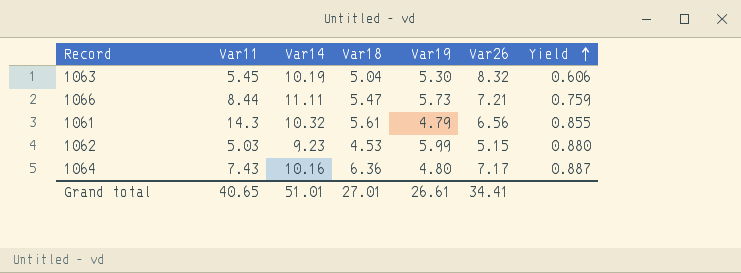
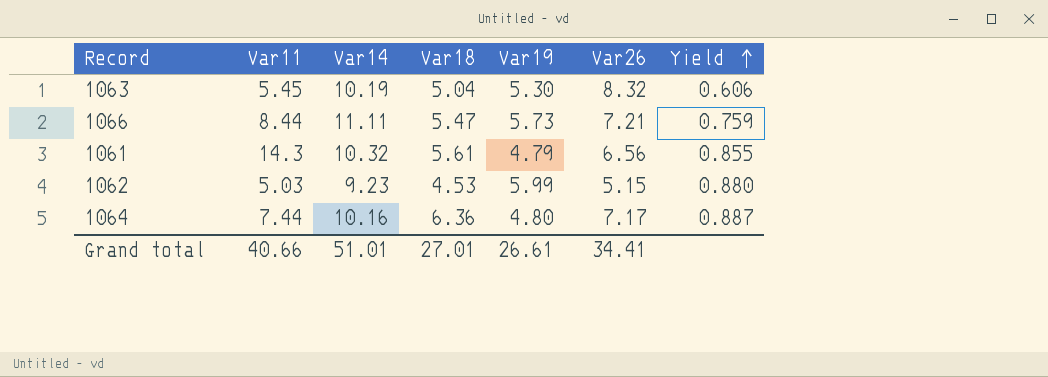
1064 | Var11: 7.43 -> 7.44
Grand total | Var11: 40.65 -> 40.66

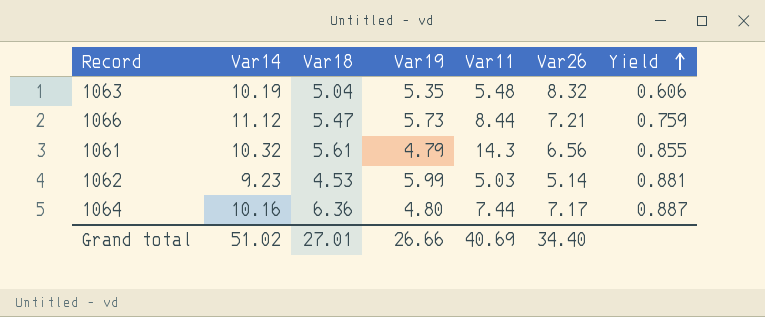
column Var11 | position: 2 -> 5
1063 | Var19: 5.30 -> 5.35
1063 | Var11: 5.45 -> 5.48
1066 | Var14: 11.11 -> 11.12
1062 | Var26: 5.15 -> 5.14
1062 | Yield: 0.880 -> 0.881
Grand total | Var14: 51.01 -> 51.02
Grand total | Var19: 26.61 -> 26.66
Grand total | Var11: 40.66 -> 40.69
Grand total | Var26: 34.41 -> 34.40

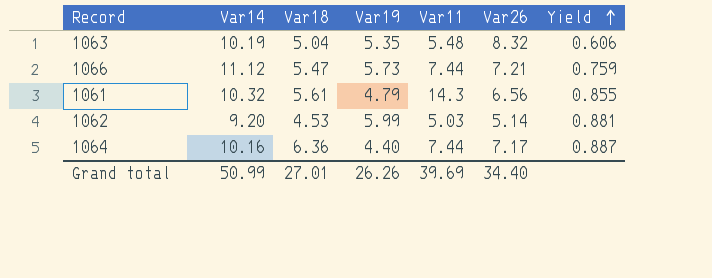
1066 | Var11: 8.44 -> 7.44
1062 | Var14: 9.23 -> 9.20
1064 | Var19: 4.80 -> 4.40
Grand total | Var14: 51.02 -> 50.99
Grand total | Var19: 26.66 -> 26.26
Grand total | Var11: 40.69 -> 39.69

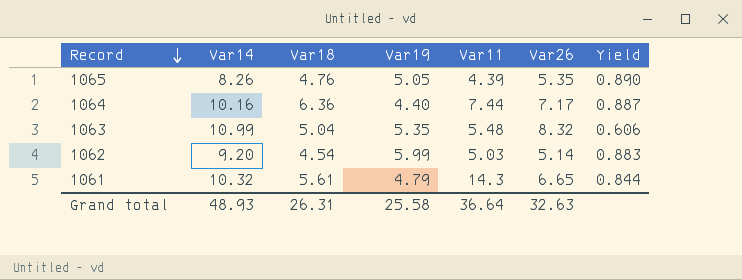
row order: Yield ascending -> Record descending
row 1066: 11.12 | 5.47 | 5.73 | 7.44 | 7.21 | 0.759 -> none
row 1065: none -> 8.26 | 4.76 | 5.05 | 4.39 | 5.35 | 0.890
1063 | Var14: 10.19 -> 10.99
1062 | Var18: 4.53 -> 4.54
1062 | Yield: 0.881 -> 0.883
1061 | Var26: 6.56 -> 6.65
1061 | Yield: 0.855 -> 0.844
Grand total | Var14: 50.99 -> 48.93
Grand total | Var18: 27.01 -> 26.31
Grand total | Var19: 26.26 -> 25.58
Grand total | Var11: 39.69 -> 36.64
Grand total | Var26: 34.40 -> 32.63

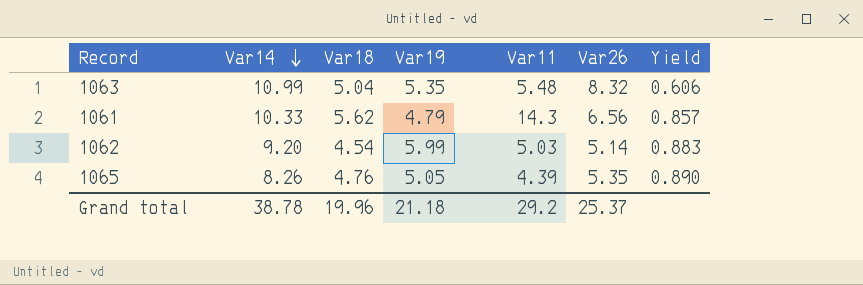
row order: Record descending -> Var14 descending
row 1064: 10.16 | 6.36 | 4.40 | 7.44 | 7.17 | 0.887 -> none
1061 | Var14: 10.32 -> 10.33
1061 | Var18: 5.61 -> 5.62
1061 | Var26: 6.65 -> 6.56
1061 | Yield: 0.844 -> 0.857
Grand total | Var14: 48.93 -> 38.78
Grand total | Var18: 26.31 -> 19.96
Grand total | Var19: 25.58 -> 21.18
Grand total | Var11: 36.64 -> 29.2
Grand total | Var26: 32.63 -> 25.37

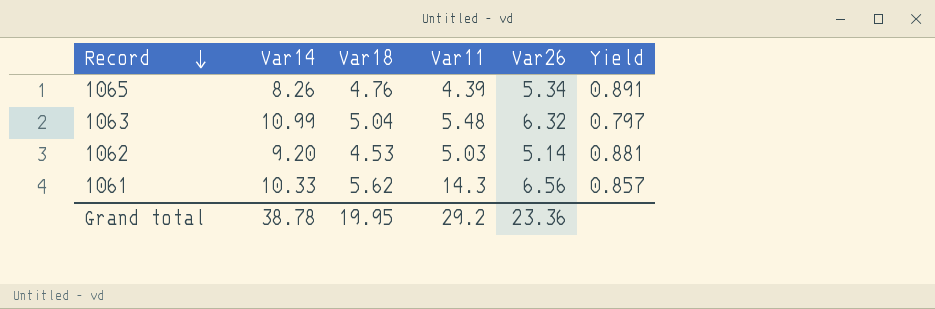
row order: Var14 descending -> Record descending
column Var19 | position: 4 -> none
1065 | Var26: 5.35 -> 5.34
1065 | Yield: 0.890 -> 0.891
1063 | Var26: 8.32 -> 6.32
1063 | Yield: 0.606 -> 0.797
1062 | Var18: 4.54 -> 4.53
1062 | Yield: 0.883 -> 0.881
Grand total | Var18: 19.96 -> 19.95
Grand total | Var26: 25.37 -> 23.36

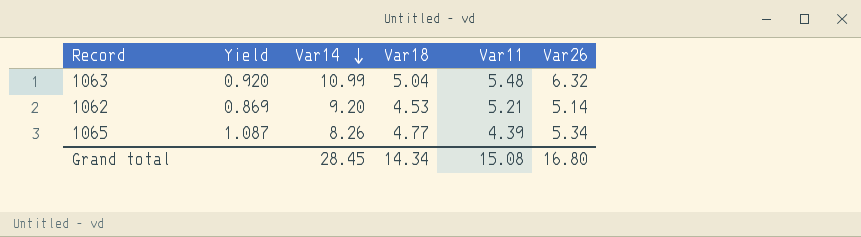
row order: Record descending -> Var14 descending
column Yield | formula: [Var18] / [Var26] -> [Var18] / [Var11]
column Yield | position: 6 -> 2
row 1061: 10.33 | 5.62 | 14.3 | 6.56 | 0.857 -> none
1062 | Var11: 5.03 -> 5.21
1065 | Var18: 4.76 -> 4.77
Grand total | Var14: 38.78 -> 28.45
Grand total | Var18: 19.95 -> 14.34
Grand total | Var11: 29.2 -> 15.08
Grand total | Var26: 23.36 -> 16.80

